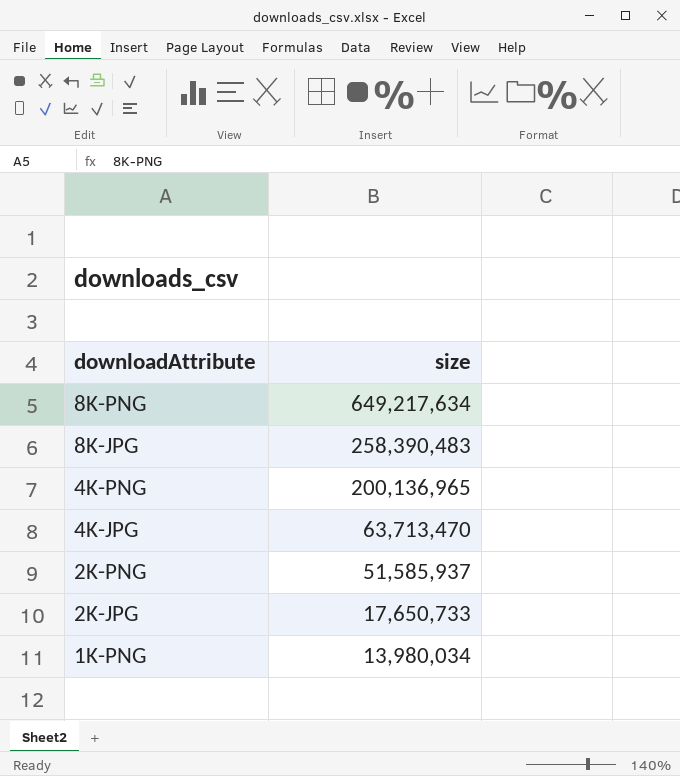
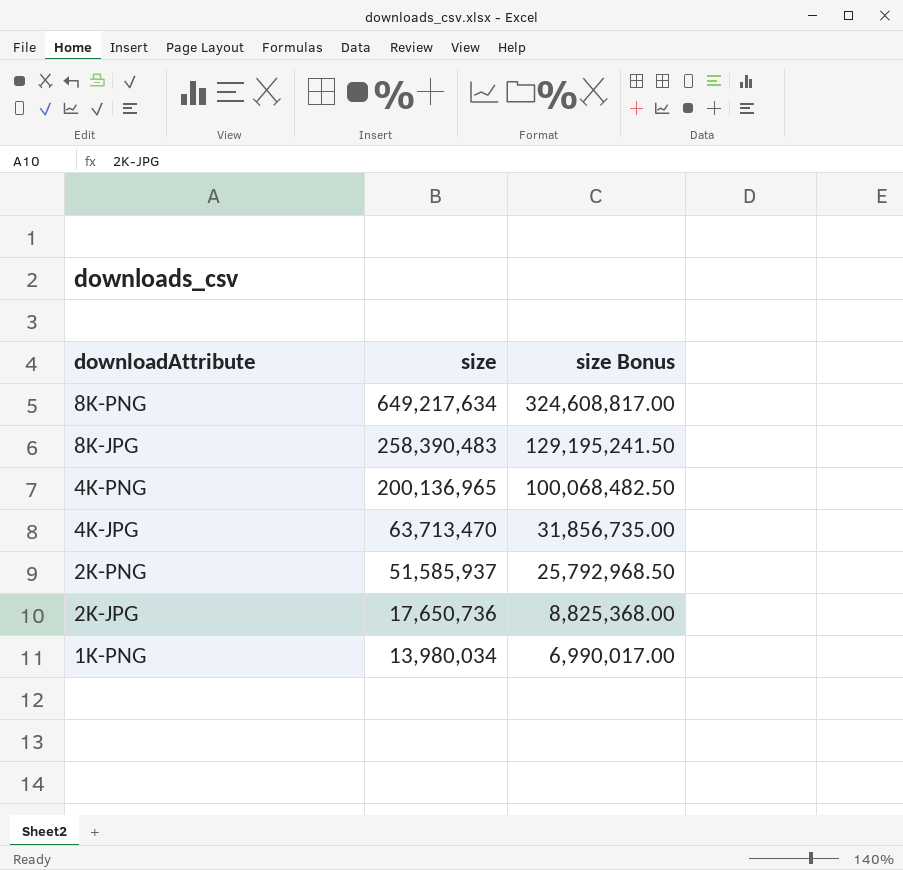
column size Bonus | formula: none -> [size] * 0.5
2K-JPG | size: 17,650,733 -> 17,650,736

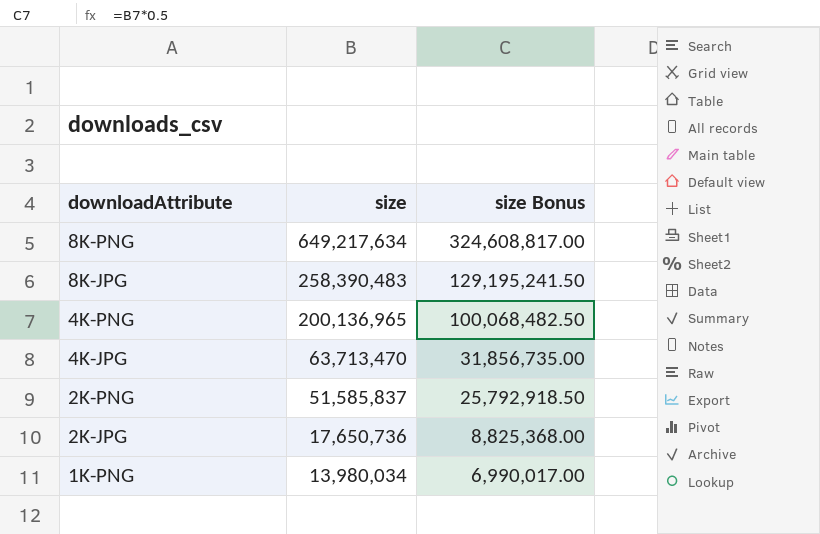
2K-PNG | size: 51,585,937 -> 51,585,837
2K-PNG | size Bonus: 25,792,968.50 -> 25,792,918.50

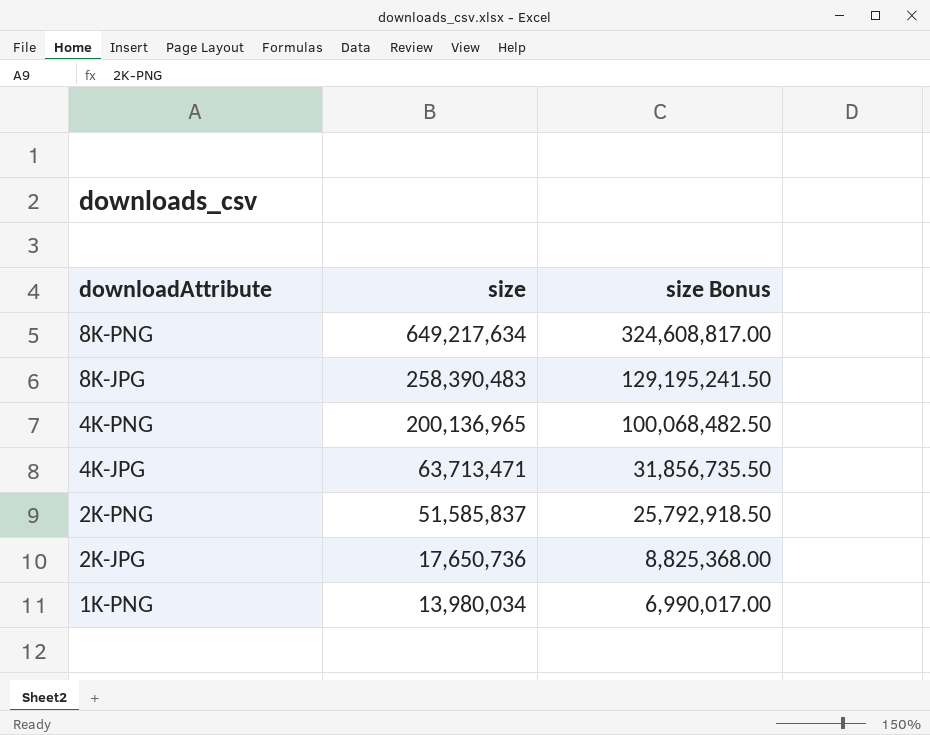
4K-JPG | size: 63,713,470 -> 63,713,471
4K-JPG | size Bonus: 31,856,735.00 -> 31,856,735.50

